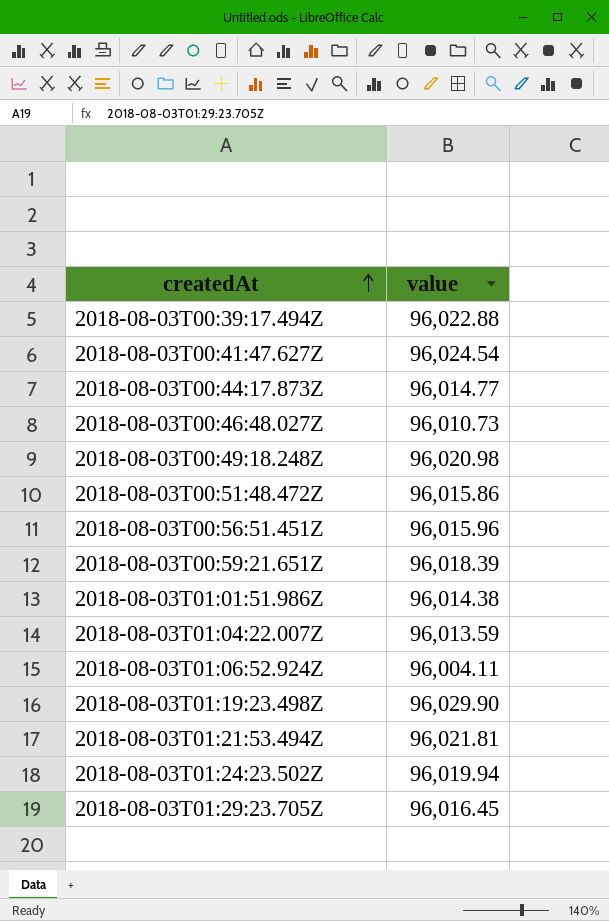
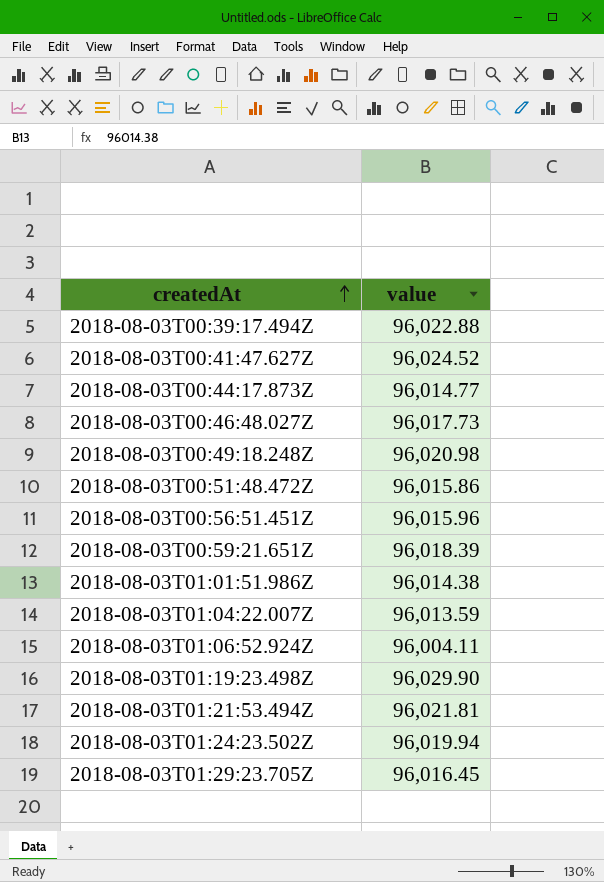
2018-08-03T00:41:47.627Z | value: 96,024.54 -> 96,024.52
2018-08-03T00:46:48.027Z | value: 96,010.73 -> 96,017.73

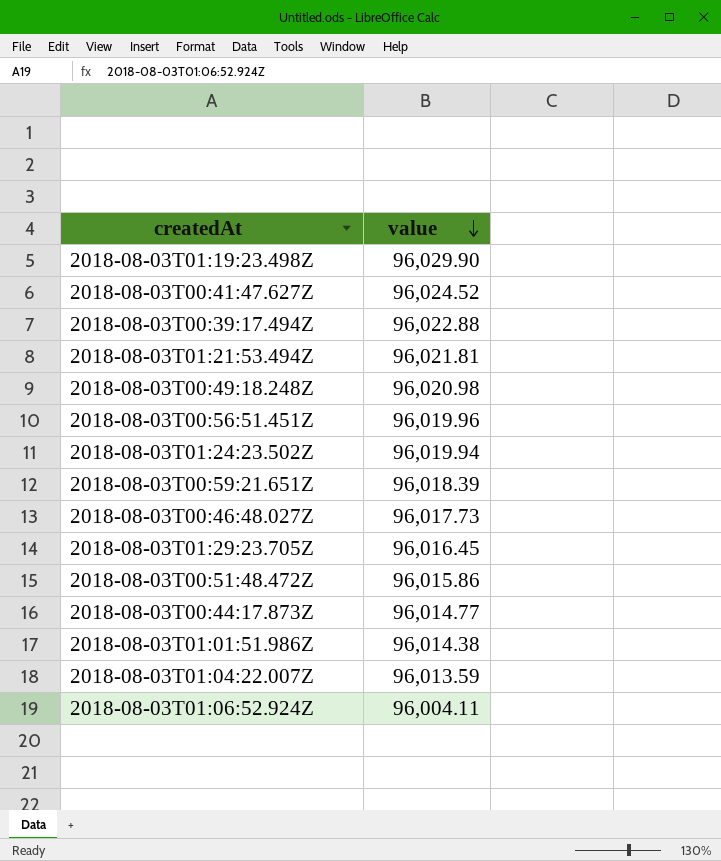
row order: createdAt ascending -> value descending
2018-08-03T00:56:51.451Z | value: 96,015.96 -> 96,019.96

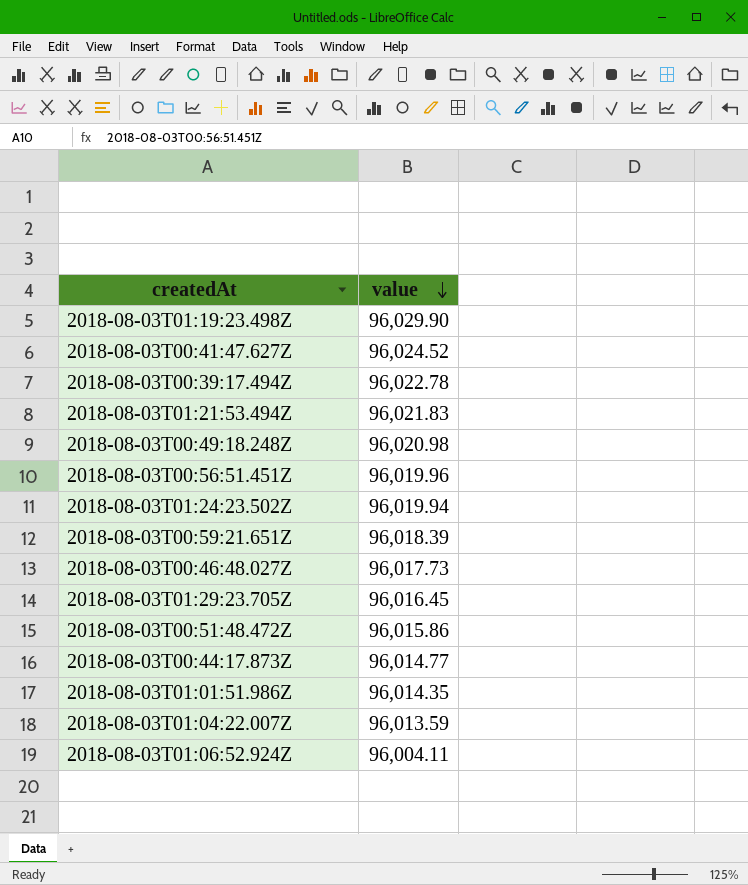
2018-08-03T00:39:17.494Z | value: 96,022.88 -> 96,022.78
2018-08-03T01:21:53.494Z | value: 96,021.81 -> 96,021.83
2018-08-03T01:01:51.986Z | value: 96,014.38 -> 96,014.35

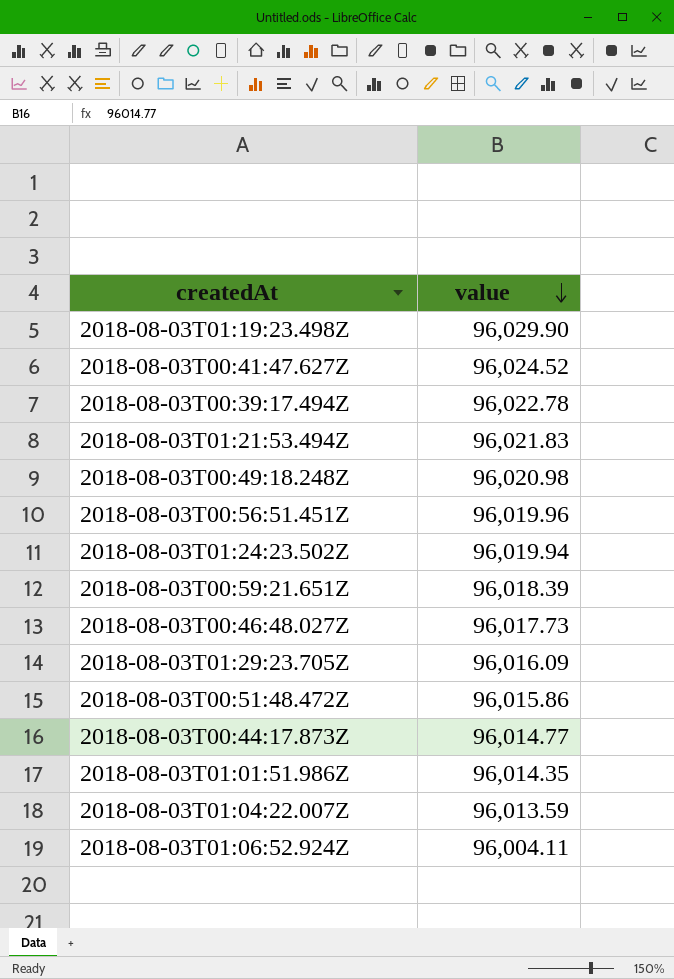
2018-08-03T01:29:23.705Z | value: 96,016.45 -> 96,016.09

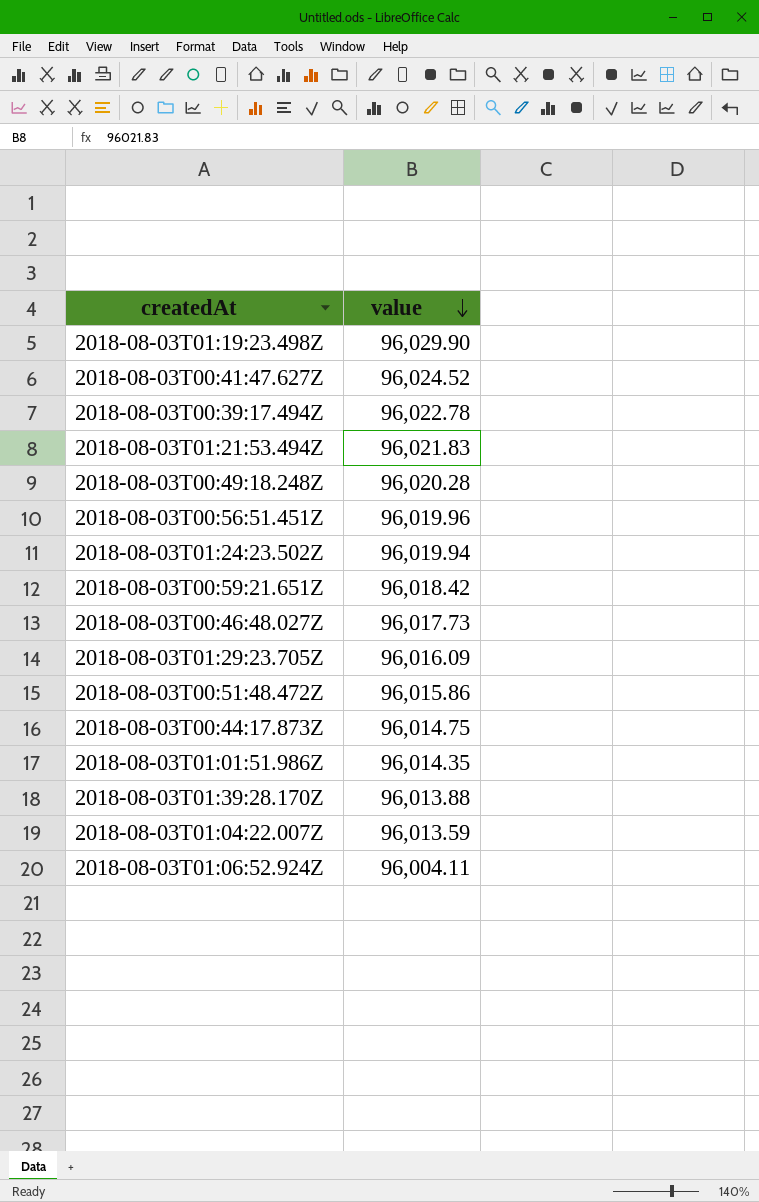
2018-08-03T00:49:18.248Z | value: 96,020.98 -> 96,020.28
2018-08-03T00:59:21.651Z | value: 96,018.39 -> 96,018.42
2018-08-03T00:44:17.873Z | value: 96,014.77 -> 96,014.75
row 2018-08-03T01:39:28.170Z: none -> 96,013.88

